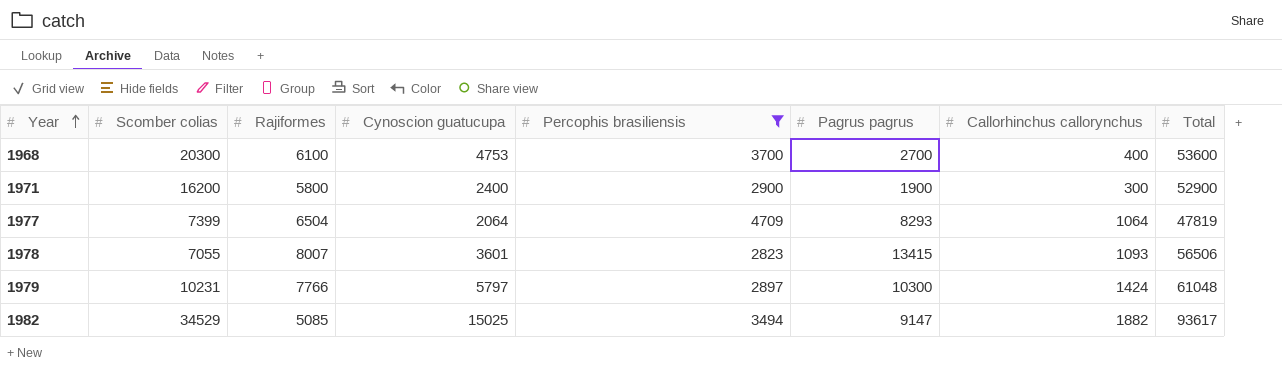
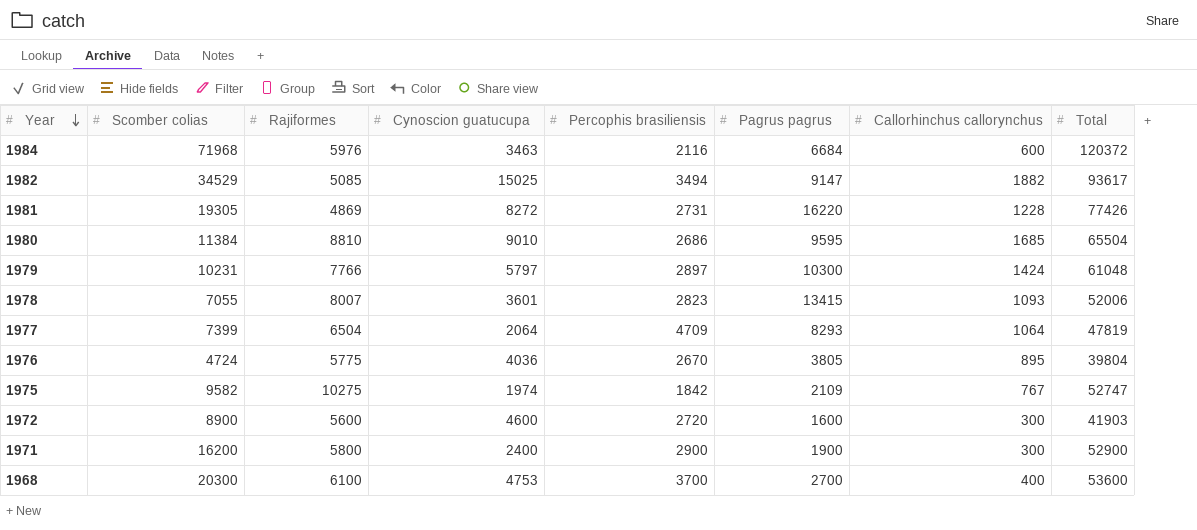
filter: Percophis brasiliensis >= 2823 -> none
row order: Year ascending -> Year descending
1978 | Total: 56506 -> 52006

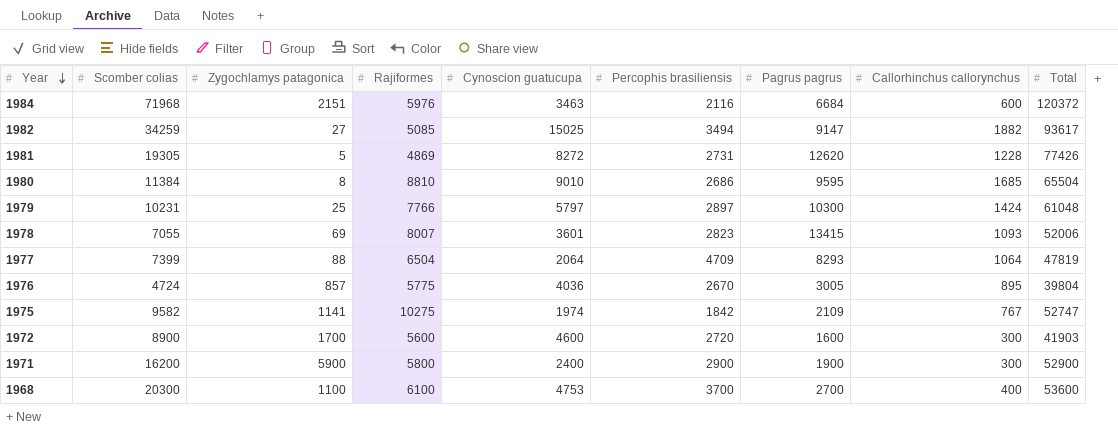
column Zygochlamys patagonica | position: none -> 3
1982 | Scomber colias: 34529 -> 34259
1981 | Pagrus pagrus: 16220 -> 12620
1976 | Pagrus pagrus: 3805 -> 3005

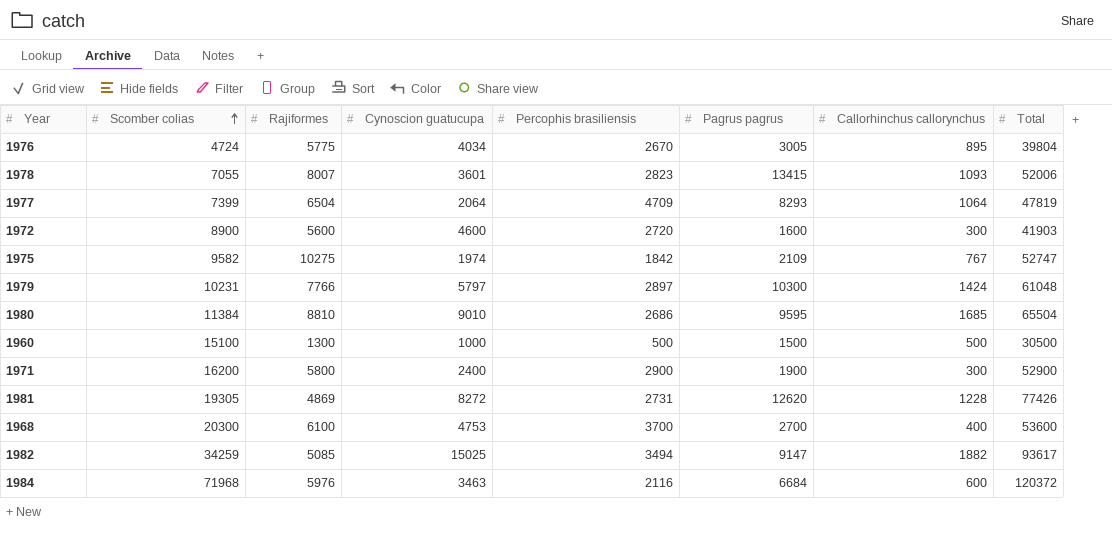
row order: Year descending -> Scomber colias ascending
column Zygochlamys patagonica | position: 3 -> none
1976 | Cynoscion guatucupa: 4036 -> 4034
row 1960: none -> 15100 | 1300 | 1000 | 500 | 1500 | 500 | 30500

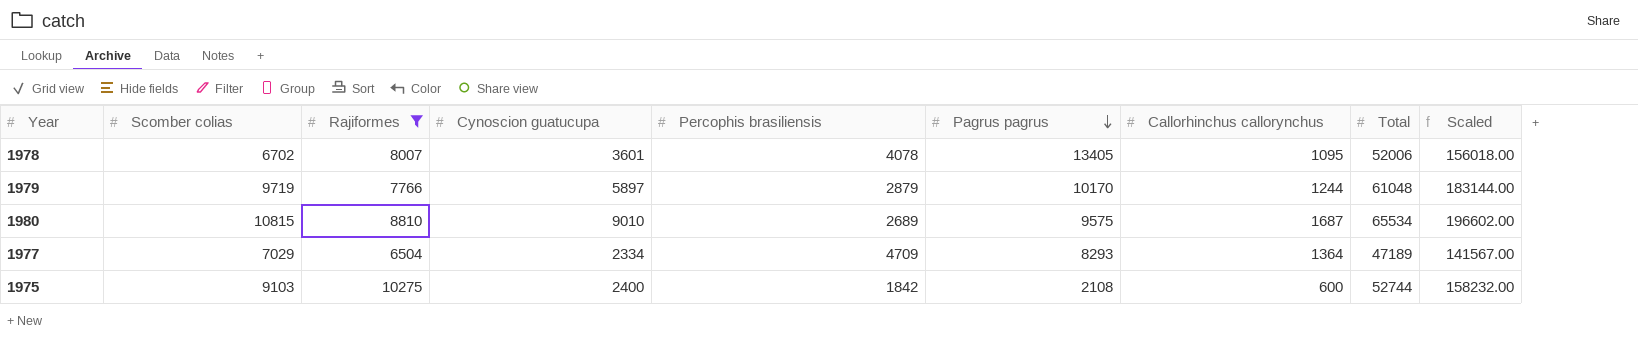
filter: none -> Rajiformes >= 6504
row order: Scomber colias ascending -> Pagrus pagrus descending
column Scaled | formula: none -> [Total] * 3
1978 | Scomber colias: 7055 -> 6702
1978 | Percophis brasiliensis: 2823 -> 4078
1978 | Pagrus pagrus: 13415 -> 13405
1978 | Callorhinchus callorynchus: 1093 -> 1095
1979 | Scomber colias: 10231 -> 9719
1979 | Cynoscion guatucupa: 5797 -> 5897
1979 | Percophis brasiliensis: 2897 -> 2879
1979 | Pagrus pagrus: 10300 -> 10170
1979 | Callorhinchus callorynchus: 1424 -> 1244
1980 | Scomber colias: 11384 -> 10815
1980 | Percophis brasiliensis: 2686 -> 2689
1980 | Pagrus pagrus: 9595 -> 9575
1980 | Callorhinchus callorynchus: 1685 -> 1687
1980 | Total: 65504 -> 65534
1977 | Scomber colias: 7399 -> 7029
1977 | Cynoscion guatucupa: 2064 -> 2334
1977 | Callorhinchus callorynchus: 1064 -> 1364
1977 | Total: 47819 -> 47189
1975 | Scomber colias: 9582 -> 9103
1975 | Cynoscion guatucupa: 1974 -> 2400
1975 | Pagrus pagrus: 2109 -> 2108
1975 | Callorhinchus callorynchus: 767 -> 600
1975 | Total: 52747 -> 52744

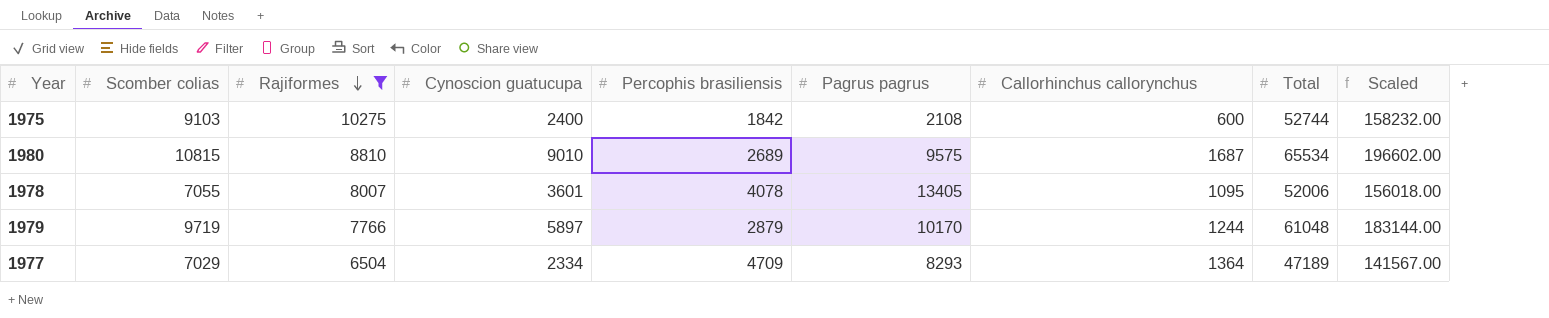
row order: Pagrus pagrus descending -> Rajiformes descending
1978 | Scomber colias: 6702 -> 7055

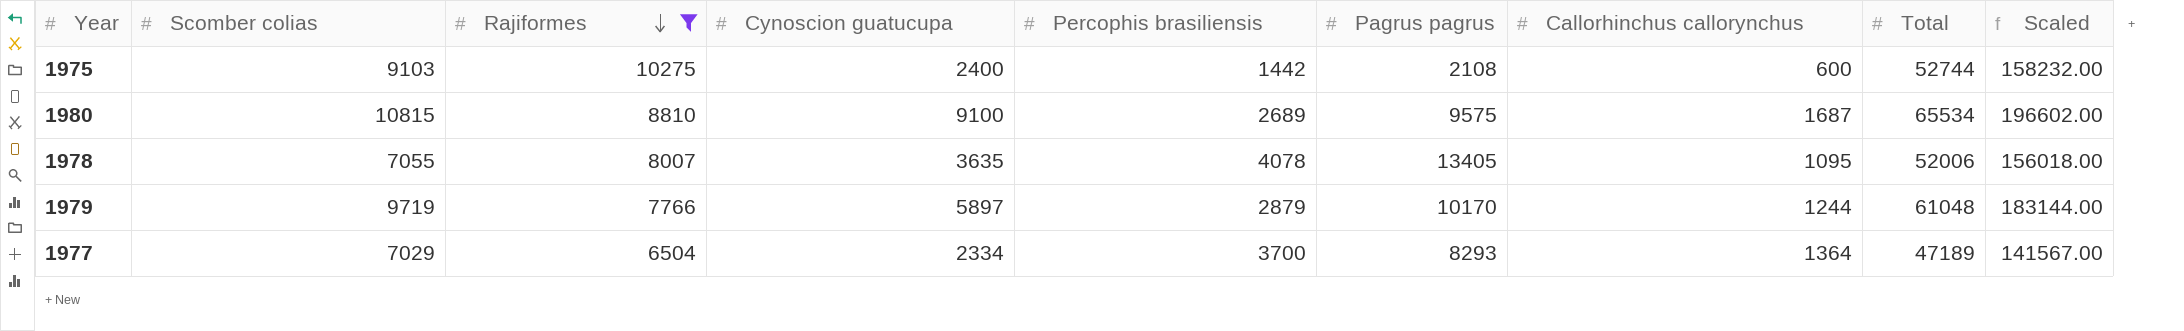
1975 | Percophis brasiliensis: 1842 -> 1442
1980 | Cynoscion guatucupa: 9010 -> 9100
1978 | Cynoscion guatucupa: 3601 -> 3635
1977 | Percophis brasiliensis: 4709 -> 3700

